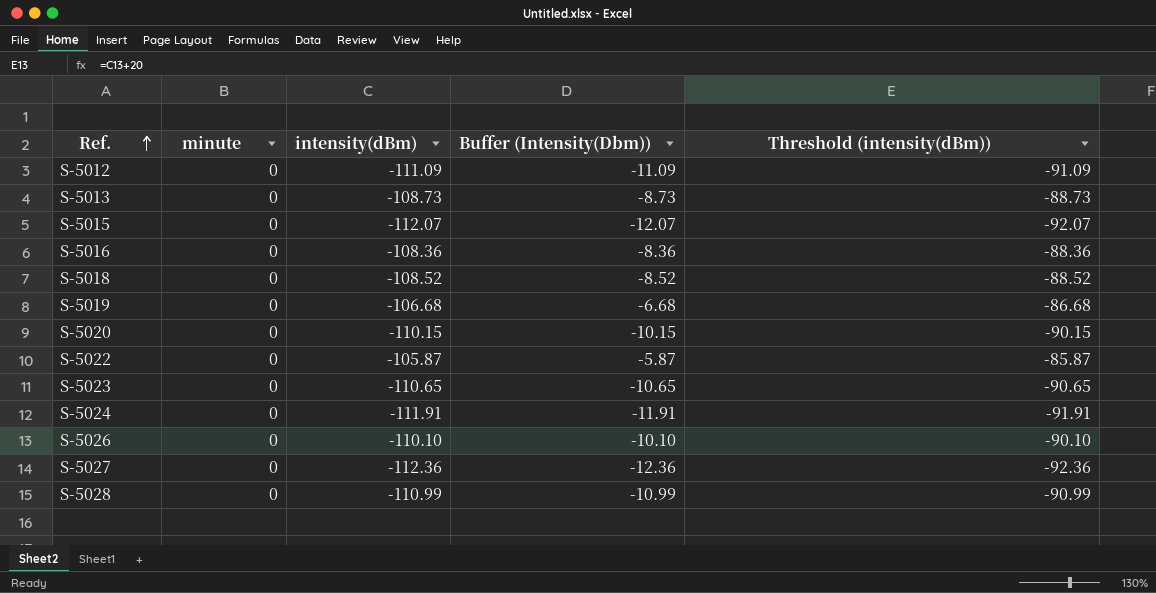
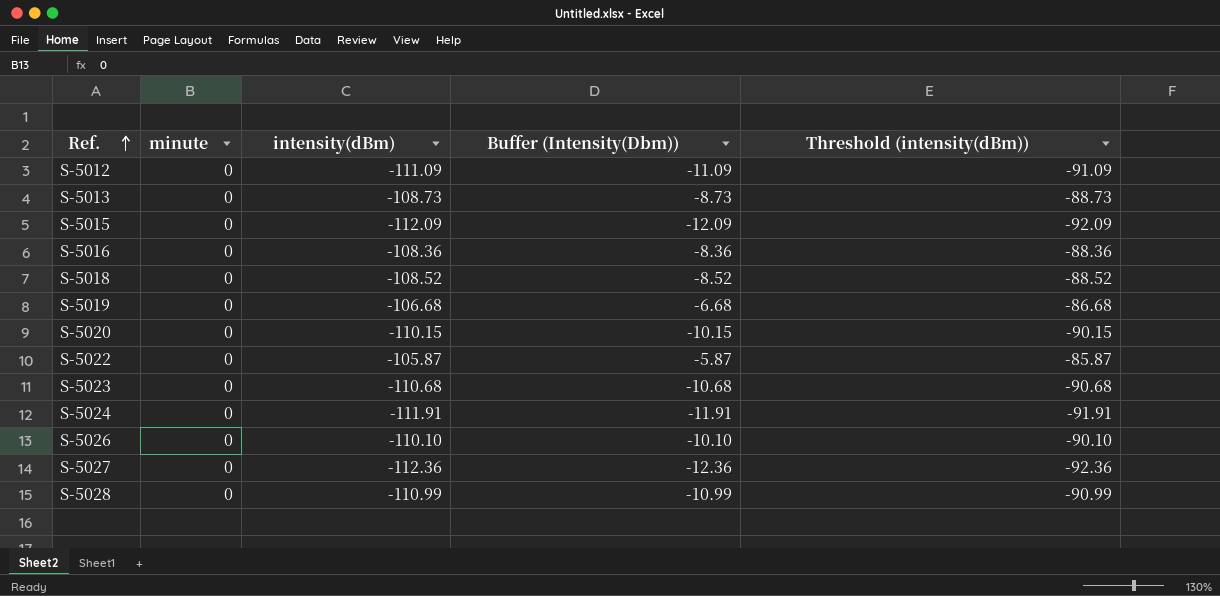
S-5015 | intensity(dBm): -112.07 -> -112.09
S-5015 | Buffer (Intensity(Dbm)): -12.07 -> -12.09
S-5015 | Threshold (intensity(dBm)): -92.07 -> -92.09
S-5023 | intensity(dBm): -110.65 -> -110.68
S-5023 | Buffer (Intensity(Dbm)): -10.65 -> -10.68
S-5023 | Threshold (intensity(dBm)): -90.65 -> -90.68

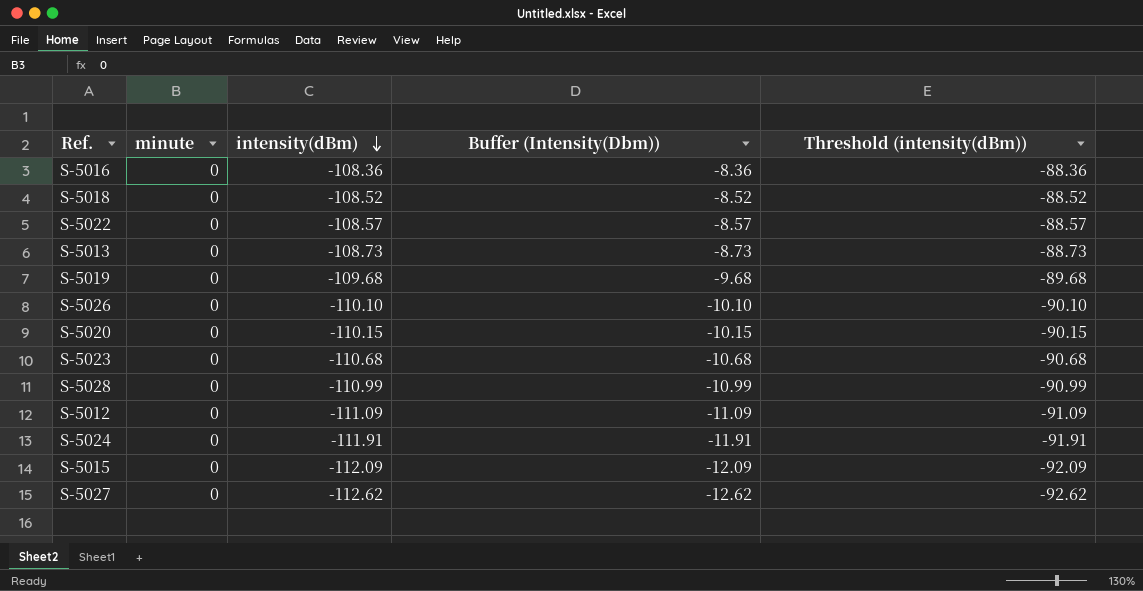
row order: Ref. ascending -> intensity(dBm) descending
S-5022 | intensity(dBm): -105.87 -> -108.57
S-5022 | Buffer (Intensity(Dbm)): -5.87 -> -8.57
S-5022 | Threshold (intensity(dBm)): -85.87 -> -88.57
S-5019 | intensity(dBm): -106.68 -> -109.68
S-5019 | Buffer (Intensity(Dbm)): -6.68 -> -9.68
S-5019 | Threshold (intensity(dBm)): -86.68 -> -89.68
S-5027 | intensity(dBm): -112.36 -> -112.62
S-5027 | Buffer (Intensity(Dbm)): -12.36 -> -12.62
S-5027 | Threshold (intensity(dBm)): -92.36 -> -92.62

